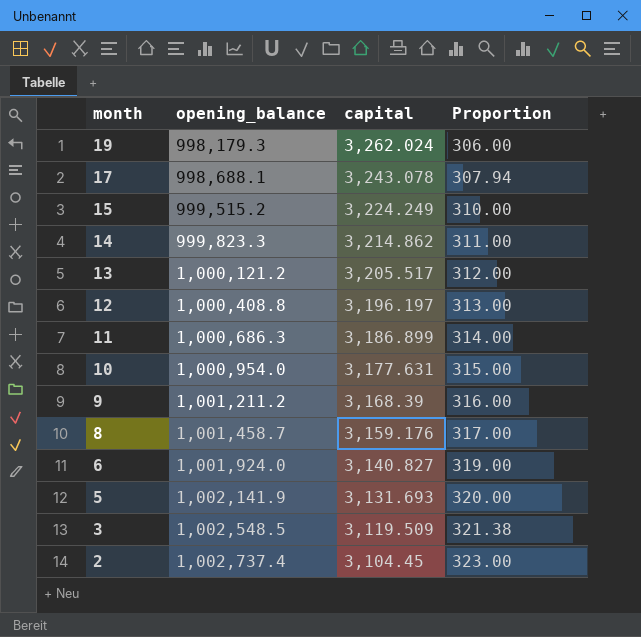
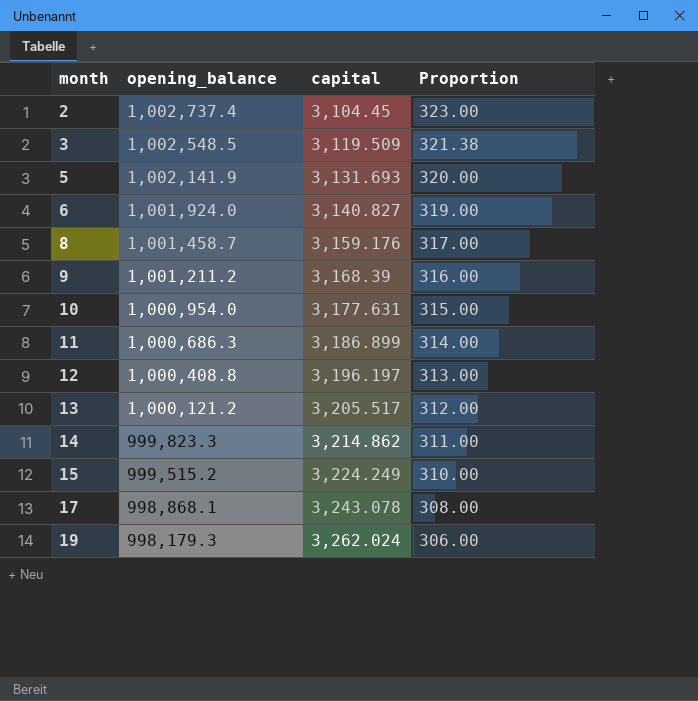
row order: month descending -> month ascending
17 | opening_balance: 998,688.1 -> 998,868.1
17 | Proportion: 307.94 -> 308.00

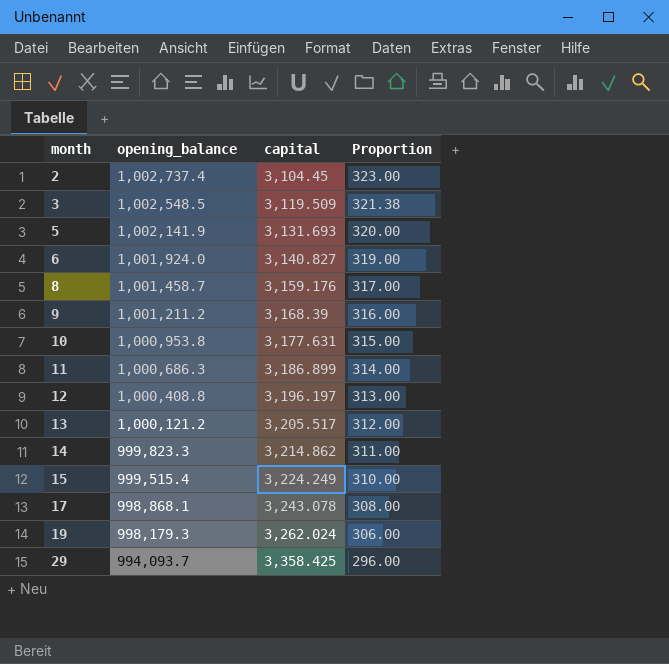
10 | opening_balance: 1,000,954.0 -> 1,000,953.8
15 | opening_balance: 999,515.2 -> 999,515.4
row 29: none -> 994,093.7 | 3,358.425 | 296.00

